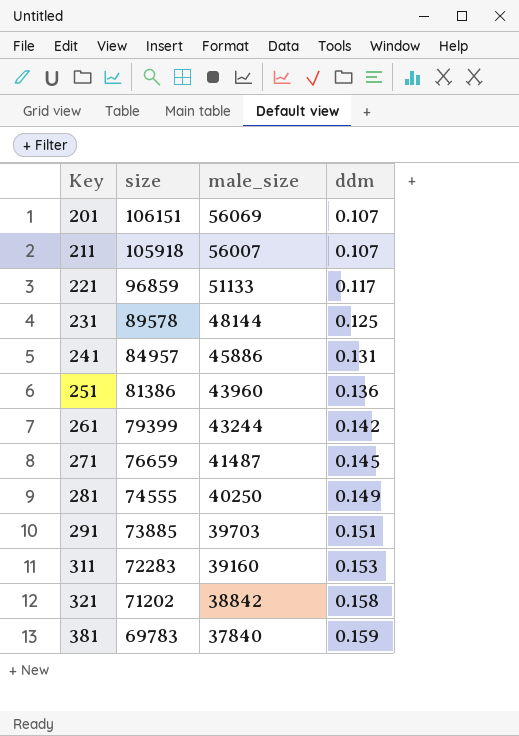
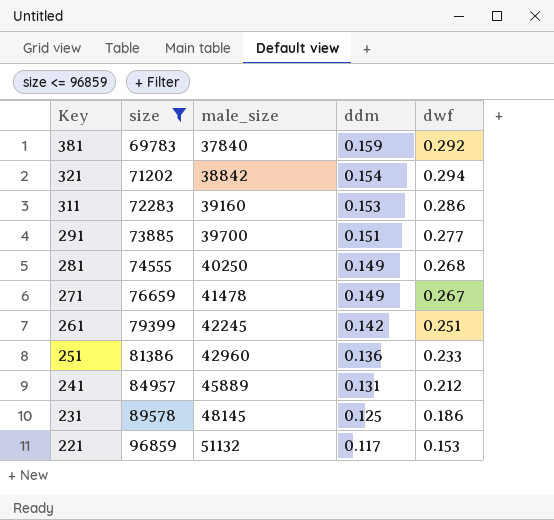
filter: none -> size <= 96859
row order: Key ascending -> Key descending
column dwf | position: none -> 5
321 | ddm: 0.158 -> 0.154
291 | male_size: 39703 -> 39700
271 | male_size: 41487 -> 41478
271 | ddm: 0.145 -> 0.149
261 | male_size: 43244 -> 42245
251 | male_size: 43960 -> 42960
241 | male_size: 45886 -> 45889
231 | male_size: 48144 -> 48145
221 | male_size: 51133 -> 51132

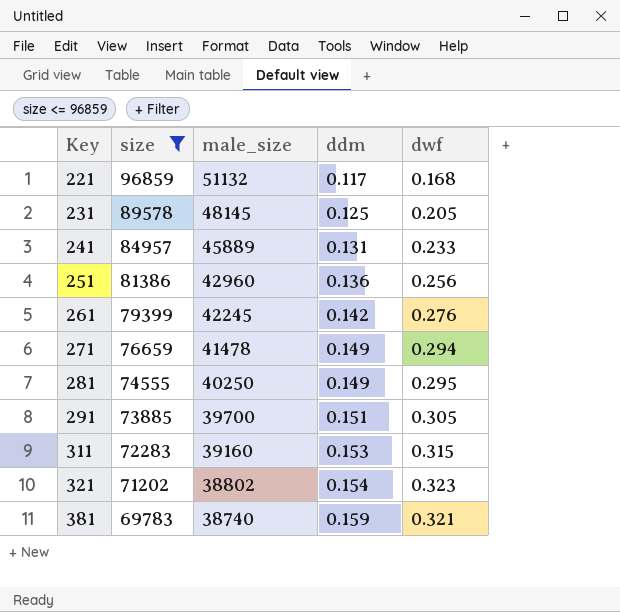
row order: Key descending -> Key ascending
221 | dwf: 0.153 -> 0.168
231 | dwf: 0.186 -> 0.205
241 | dwf: 0.212 -> 0.233
251 | dwf: 0.233 -> 0.256
261 | dwf: 0.251 -> 0.276
271 | dwf: 0.267 -> 0.294
281 | dwf: 0.268 -> 0.295
291 | dwf: 0.277 -> 0.305
311 | dwf: 0.286 -> 0.315
321 | male_size: 38842 -> 38802
321 | dwf: 0.294 -> 0.323
381 | male_size: 37840 -> 38740
381 | dwf: 0.292 -> 0.321

